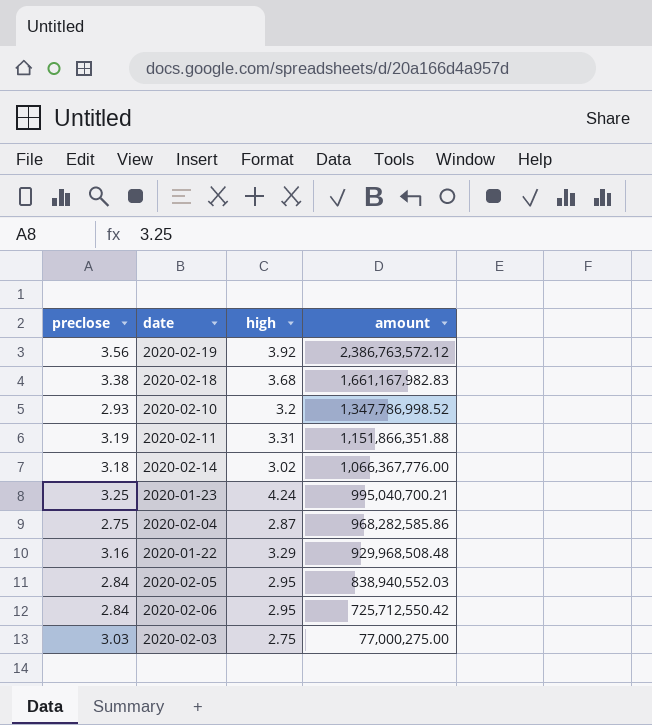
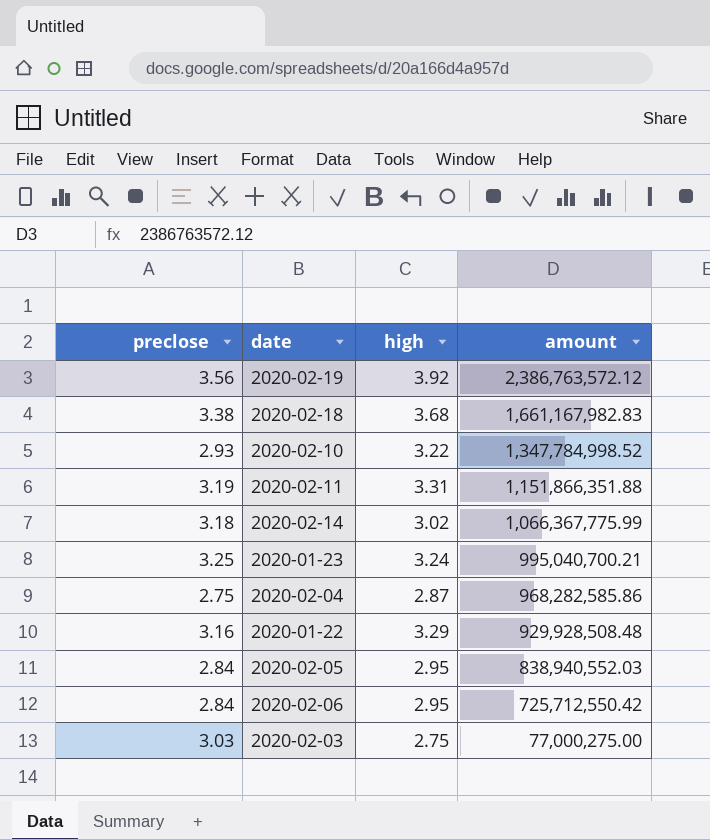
2020-02-10 | high: 3.2 -> 3.22
2020-02-10 | amount: 1,347,786,998.52 -> 1,347,784,998.52
2020-02-14 | amount: 1,066,367,776.00 -> 1,066,367,775.99
2020-01-23 | high: 4.24 -> 3.24
2020-01-22 | amount: 929,968,508.48 -> 929,928,508.48

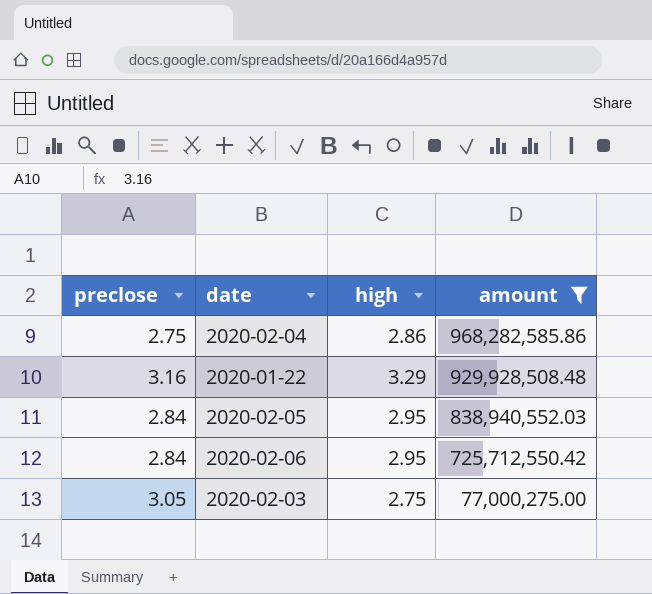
filter: none -> amount <= 968,282,585.86
2020-02-04 | high: 2.87 -> 2.86
2020-02-03 | preclose: 3.03 -> 3.05

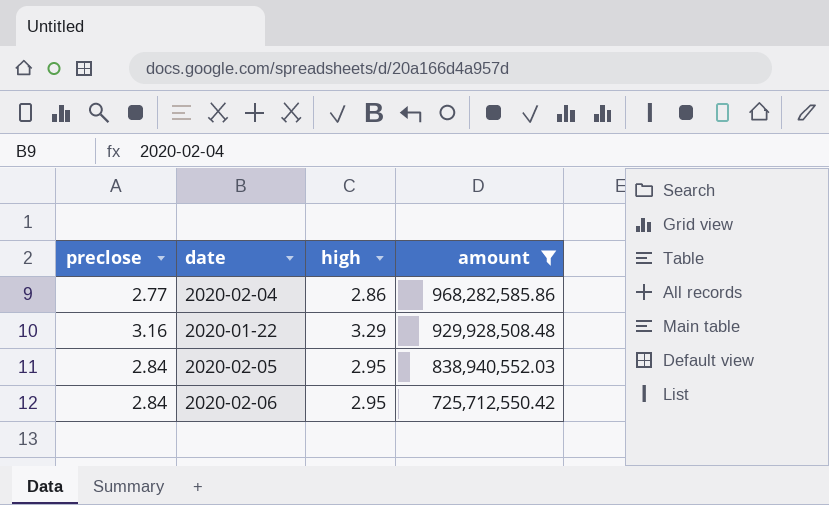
row 2020-02-03: 3.05 | 2.75 | 77,000,275.00 -> none
2020-02-04 | preclose: 2.75 -> 2.77

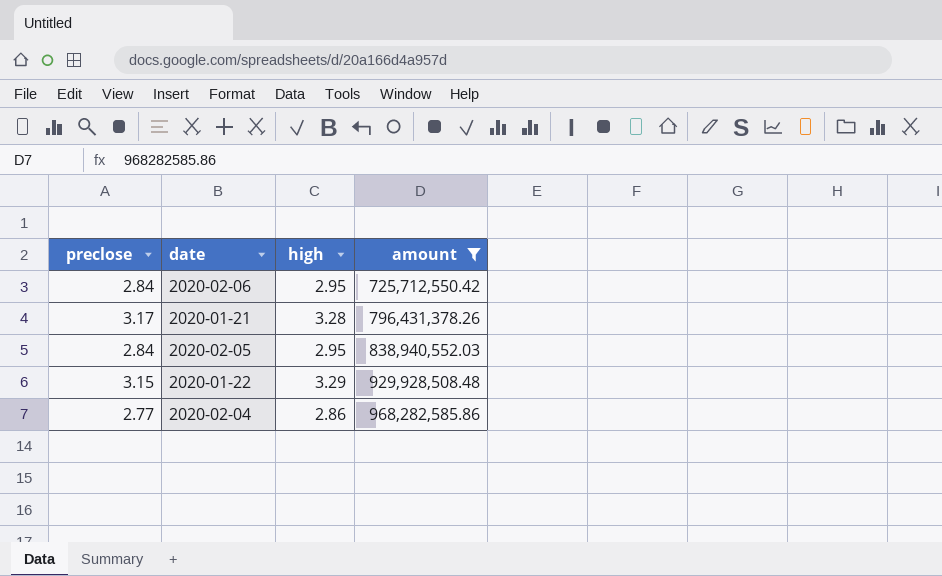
row order: amount descending -> amount ascending
row 2020-01-21: none -> 3.17 | 3.28 | 796,431,378.26
2020-01-22 | preclose: 3.16 -> 3.15

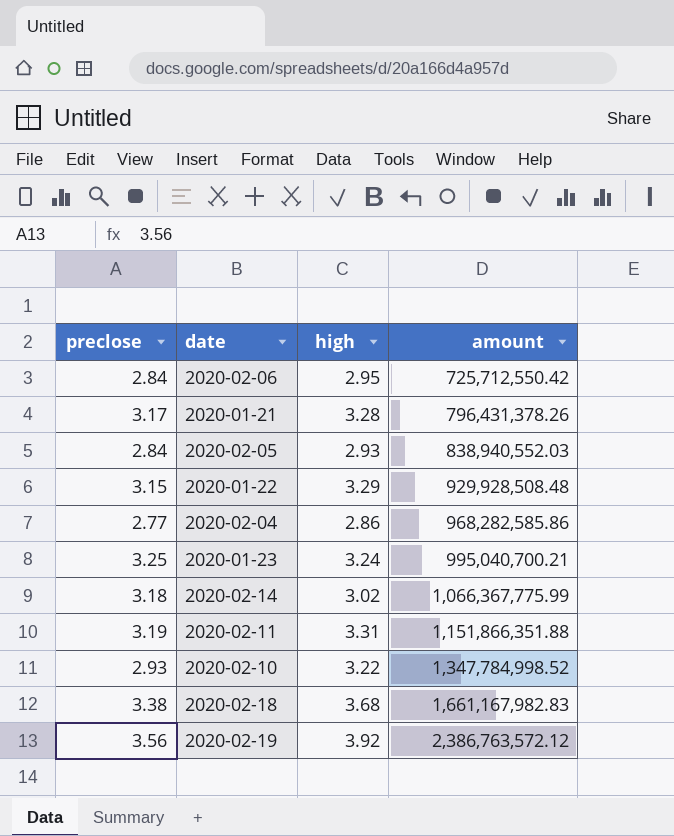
filter: amount <= 968,282,585.86 -> none
2020-02-05 | high: 2.95 -> 2.93

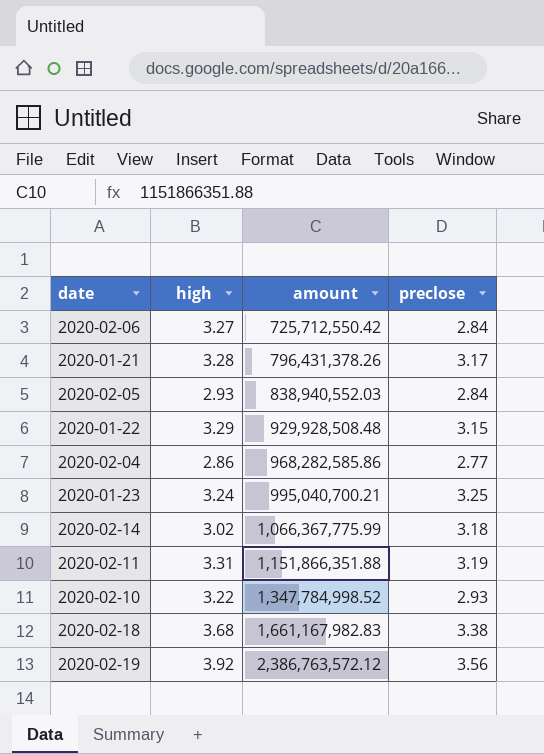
column preclose | position: 1 -> 4
2020-02-06 | high: 2.95 -> 3.27

